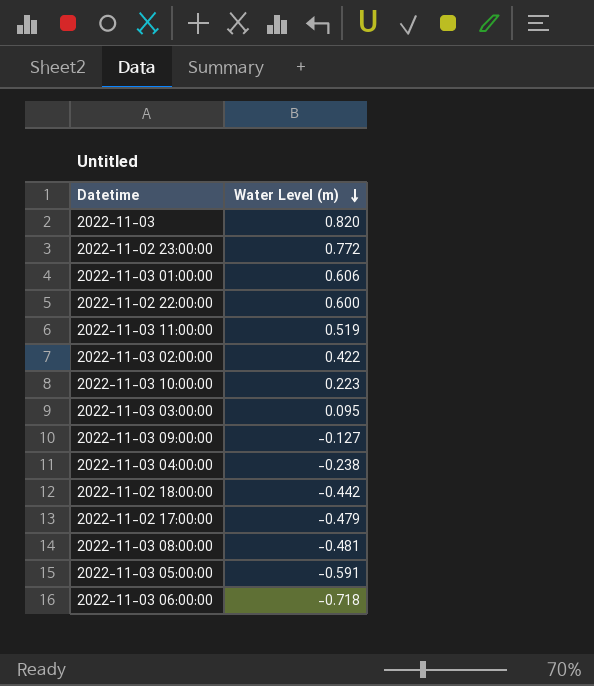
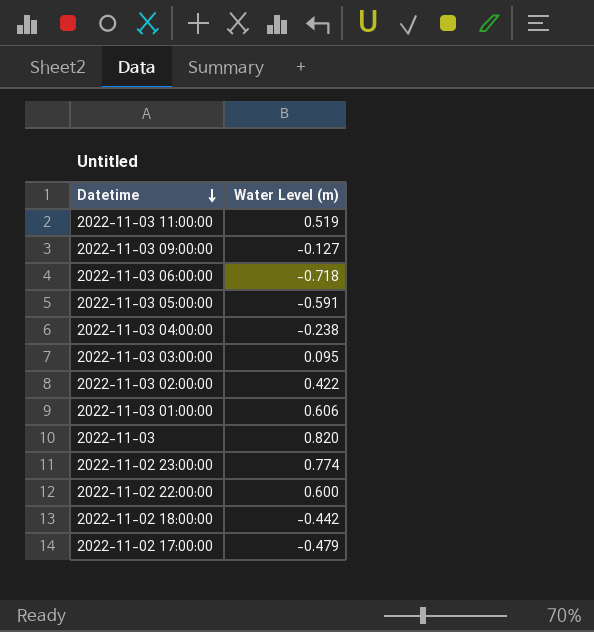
row order: Water Level (m) descending -> Datetime descending
row 2022-11-03 10:00:00: 0.223 -> none
row 2022-11-03 08:00:00: -0.481 -> none
2022-11-02 23:00:00 | Water Level (m): 0.772 -> 0.774

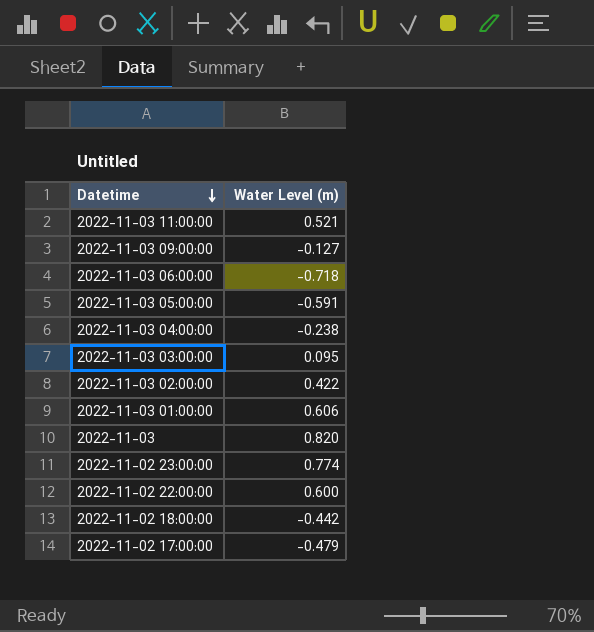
2022-11-03 11:00:00 | Water Level (m): 0.519 -> 0.521

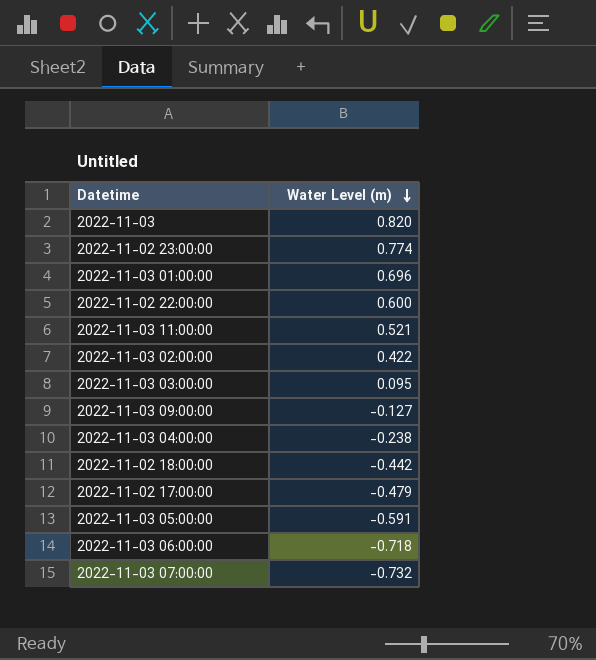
row order: Datetime descending -> Water Level (m) descending
2022-11-03 01:00:00 | Water Level (m): 0.606 -> 0.696
row 2022-11-03 07:00:00: none -> -0.732

